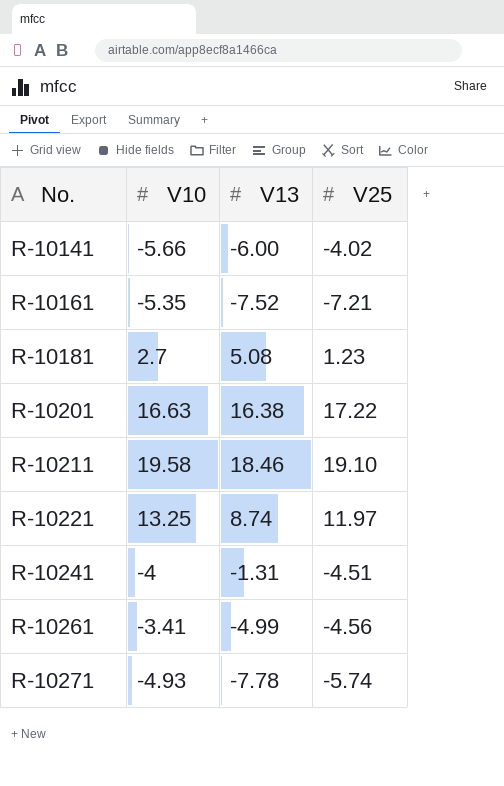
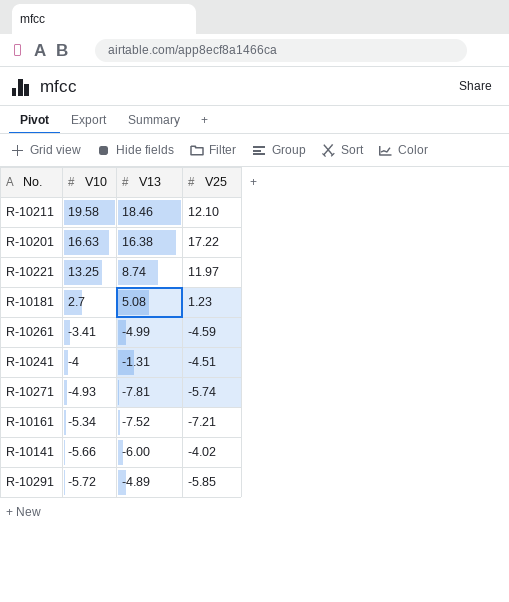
row order: No. ascending -> V10 descending
R-10211 | V25: 19.10 -> 12.10
R-10261 | V25: -4.56 -> -4.59
R-10271 | V13: -7.78 -> -7.81
R-10161 | V10: -5.35 -> -5.34
row R-10291: none -> -5.72 | -4.89 | -5.85

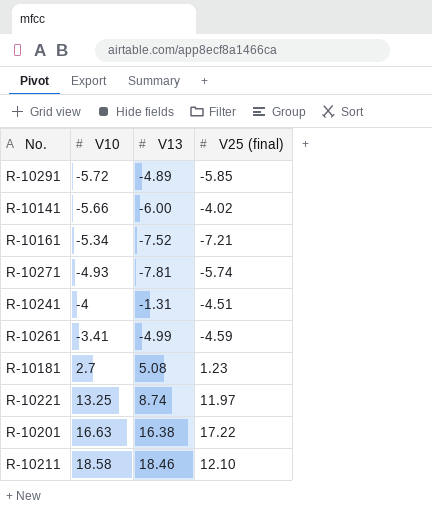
row order: V10 descending -> V10 ascending
column name: V25 -> V25 (final)
R-10211 | V10: 19.58 -> 18.58

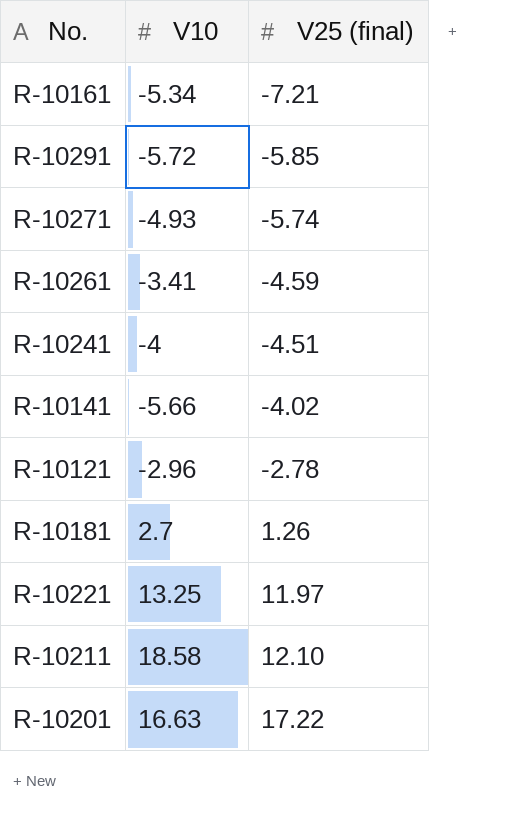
row order: V10 ascending -> V25 (final) ascending
column V13 | position: 3 -> none
row R-10121: none -> -2.96 | -2.78
R-10181 | V25 (final): 1.23 -> 1.26

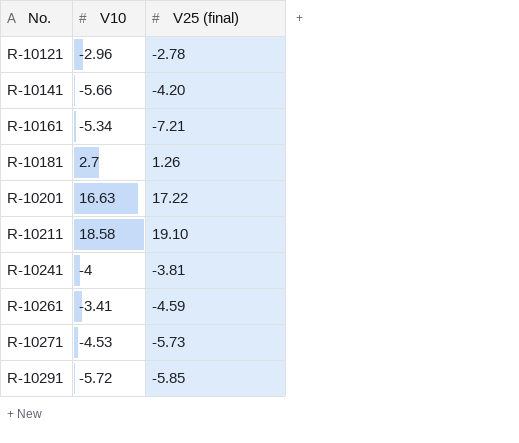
row order: V25 (final) ascending -> No. ascending
row R-10221: 13.25 | 11.97 -> none
R-10141 | V25 (final): -4.02 -> -4.20
R-10211 | V25 (final): 12.10 -> 19.10
R-10241 | V25 (final): -4.51 -> -3.81
R-10271 | V10: -4.93 -> -4.53
R-10271 | V25 (final): -5.74 -> -5.73

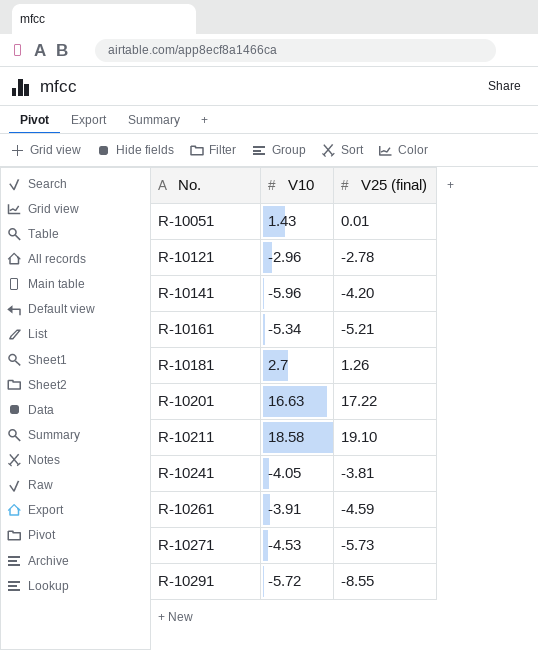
row R-10051: none -> 1.43 | 0.01
R-10141 | V10: -5.66 -> -5.96
R-10161 | V25 (final): -7.21 -> -5.21
R-10241 | V10: -4 -> -4.05
R-10261 | V10: -3.41 -> -3.91
R-10291 | V25 (final): -5.85 -> -8.55

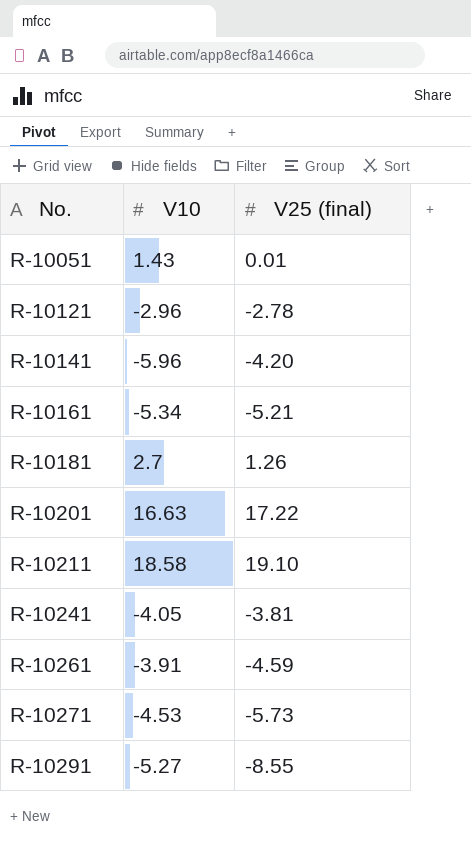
R-10291 | V10: -5.72 -> -5.27

